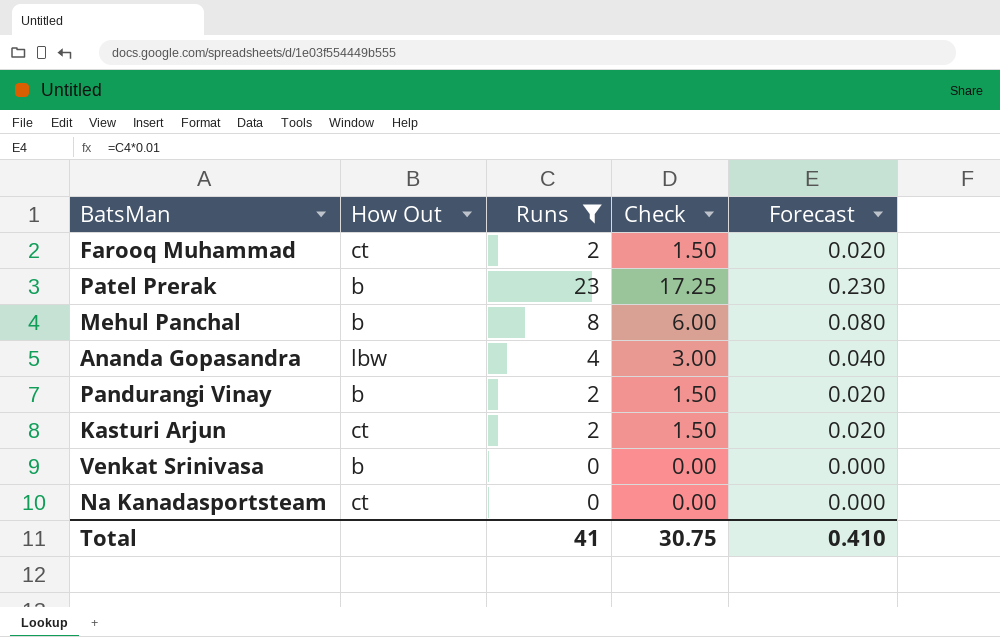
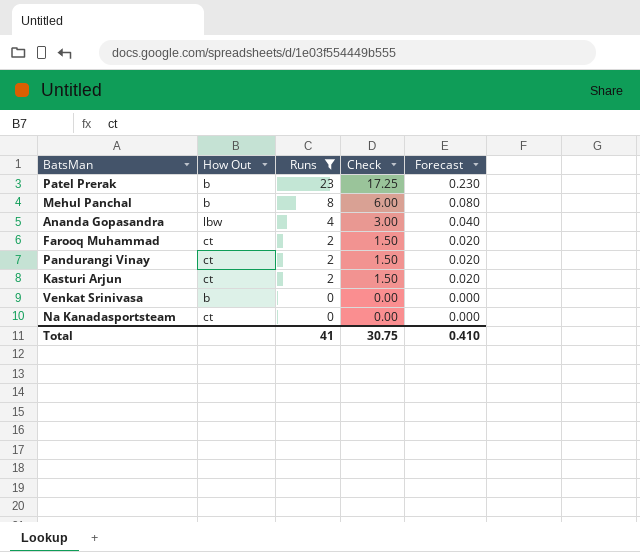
row order: none -> Runs descending
Pandurangi Vinay | How Out: b -> ct

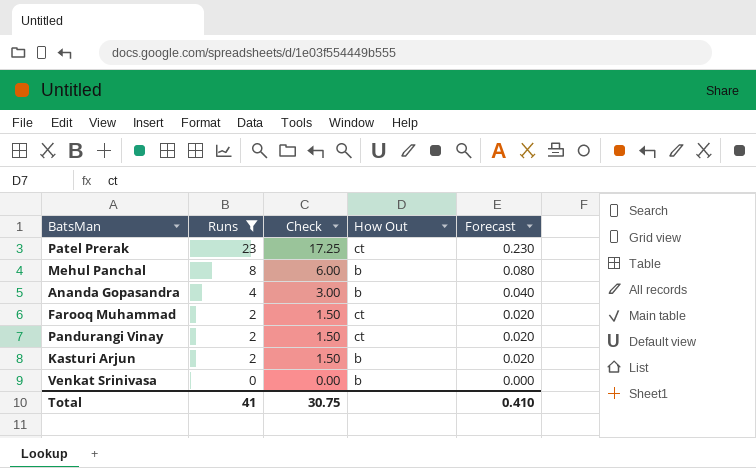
column How Out | position: 2 -> 4
row Na Kanadasportsteam: ct | 0 | 0.00 | 0.000 -> none
Patel Prerak | How Out: b -> ct
Ananda Gopasandra | How Out: lbw -> b
Kasturi Arjun | How Out: ct -> b

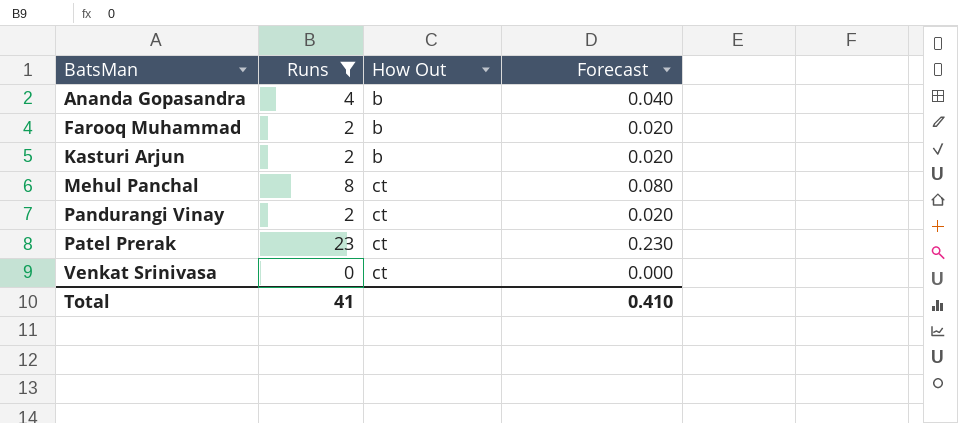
row order: Runs descending -> BatsMan ascending
column Check | formula: [Runs] * 0.75 -> none
Farooq Muhammad | How Out: ct -> b
Mehul Panchal | How Out: b -> ct
Venkat Srinivasa | How Out: b -> ct

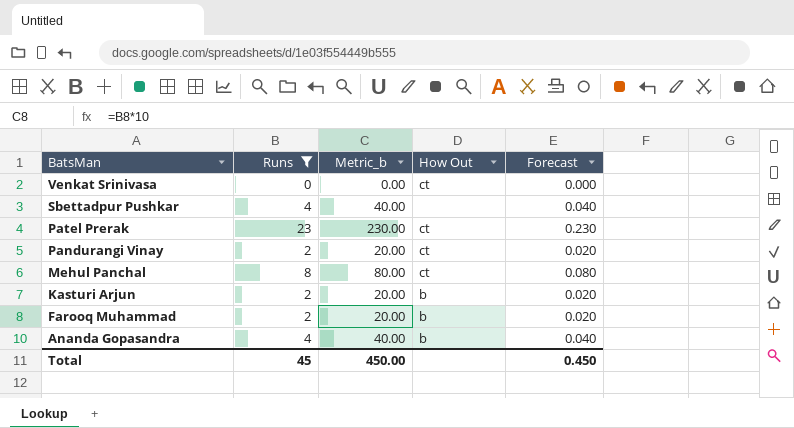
row order: BatsMan ascending -> BatsMan descending
column Metric_b | formula: none -> [Runs] * 10
row Sbettadpur Pushkar: none -> 4 | 40.00 | none | 0.040
Total | Runs: 41 -> 45
Total | Forecast: 0.410 -> 0.450

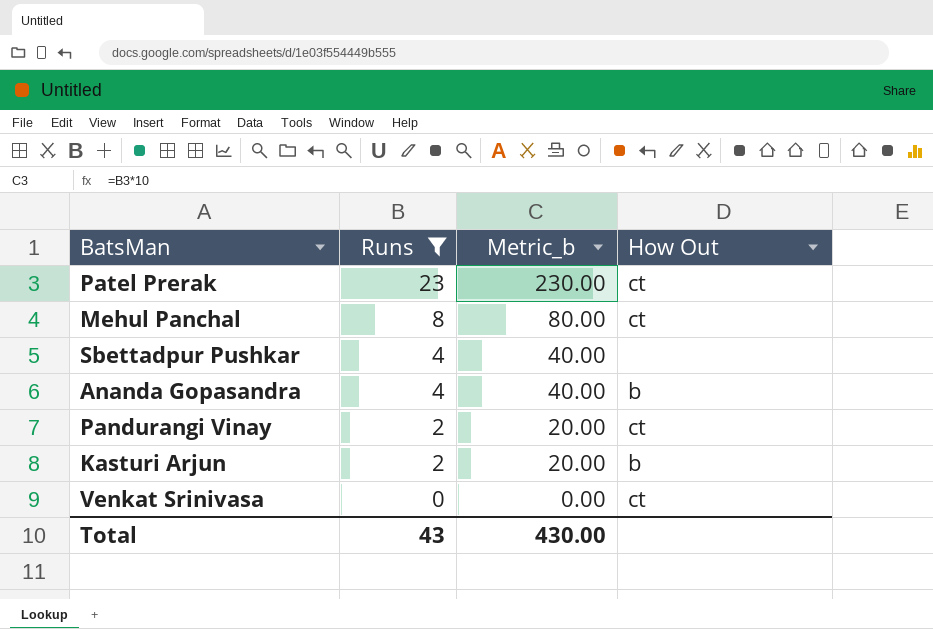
row order: BatsMan descending -> Runs descending
column Forecast | formula: [Runs] * 0.01 -> none
row Farooq Muhammad: 2 | 20.00 | b | 0.020 -> none
Total | Runs: 45 -> 43
Total | Metric_b: 450.00 -> 430.00

